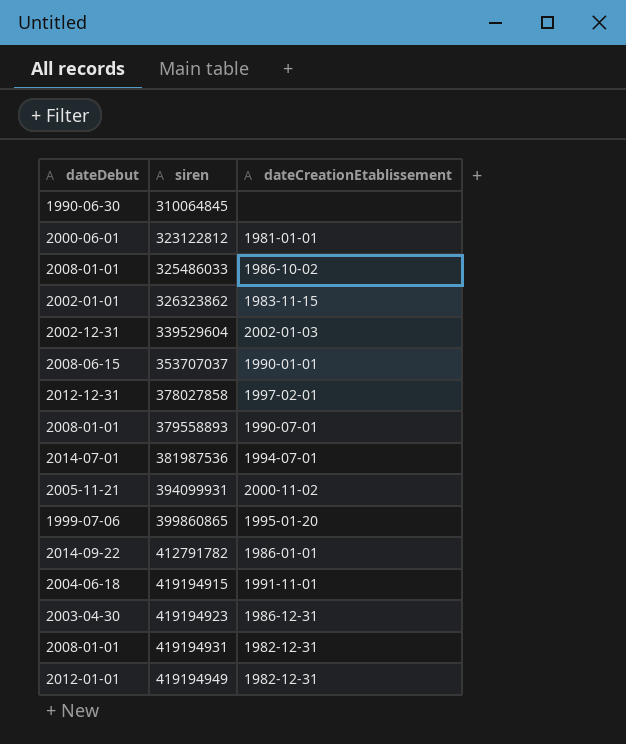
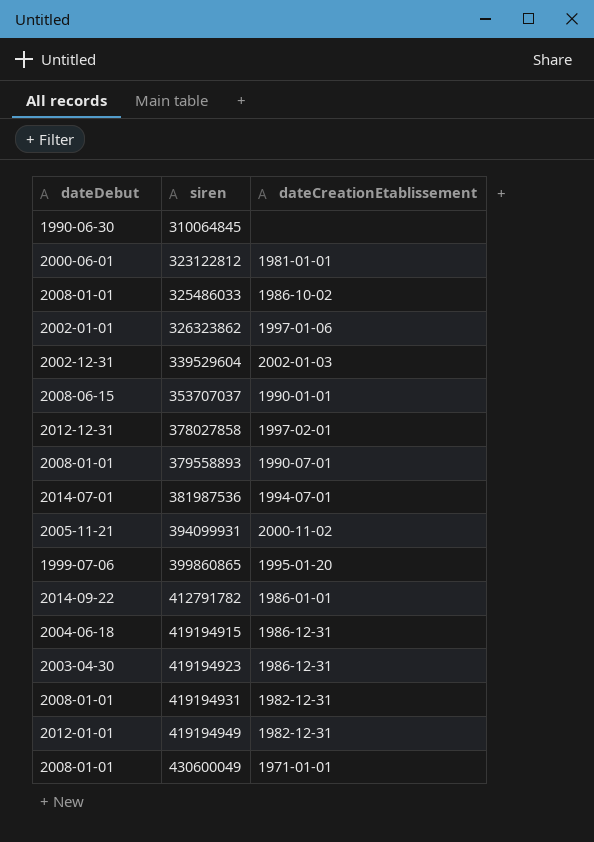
326323862 | dateCreationEtablissement: 1983-11-15 -> 1997-01-06
419194915 | dateCreationEtablissement: 1991-11-01 -> 1986-12-31
row 430600049: none -> 2008-01-01 | 1971-01-01

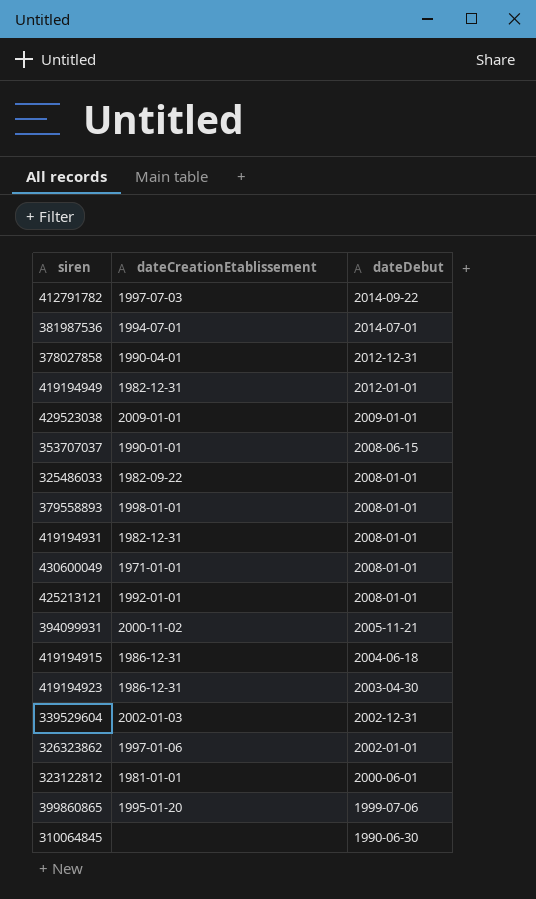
row order: siren ascending -> dateDebut descending
column dateDebut | position: 1 -> 3
412791782 | dateCreationEtablissement: 1986-01-01 -> 1997-07-03
378027858 | dateCreationEtablissement: 1997-02-01 -> 1990-04-01
row 429523038: none -> 2009-01-01 | 2009-01-01
325486033 | dateCreationEtablissement: 1986-10-02 -> 1982-09-22
379558893 | dateCreationEtablissement: 1990-07-01 -> 1998-01-01
row 425213121: none -> 1992-01-01 | 2008-01-01

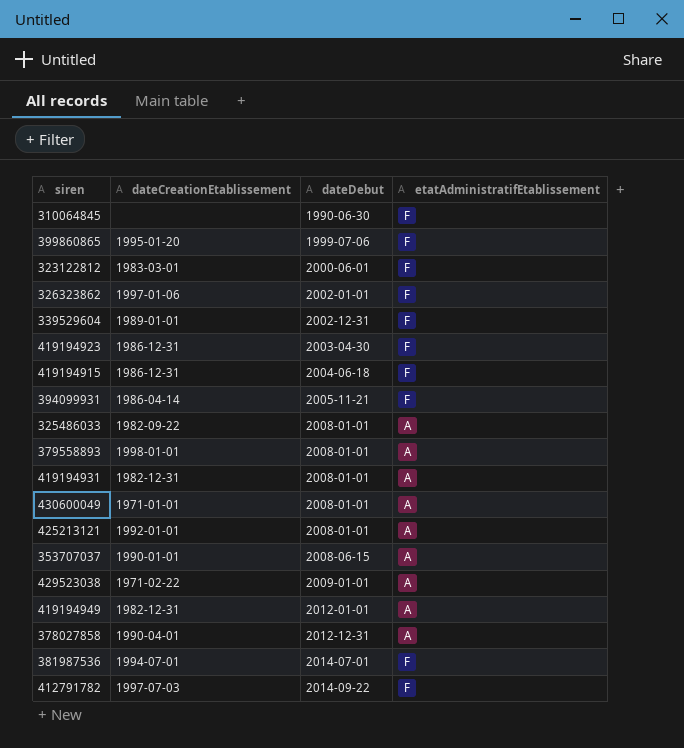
row order: dateDebut descending -> dateDebut ascending
column etatAdministratifEtablissement | position: none -> 4
323122812 | dateCreationEtablissement: 1981-01-01 -> 1983-03-01
339529604 | dateCreationEtablissement: 2002-01-03 -> 1989-01-01
394099931 | dateCreationEtablissement: 2000-11-02 -> 1986-04-14
429523038 | dateCreationEtablissement: 2009-01-01 -> 1971-02-22

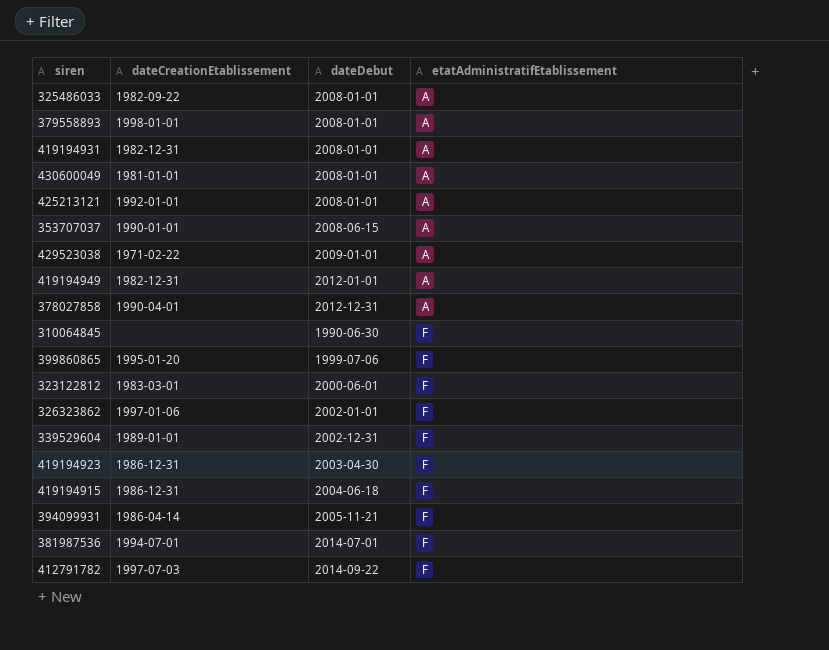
row order: dateDebut ascending -> etatAdministratifEtablissement ascending
430600049 | dateCreationEtablissement: 1971-01-01 -> 1981-01-01

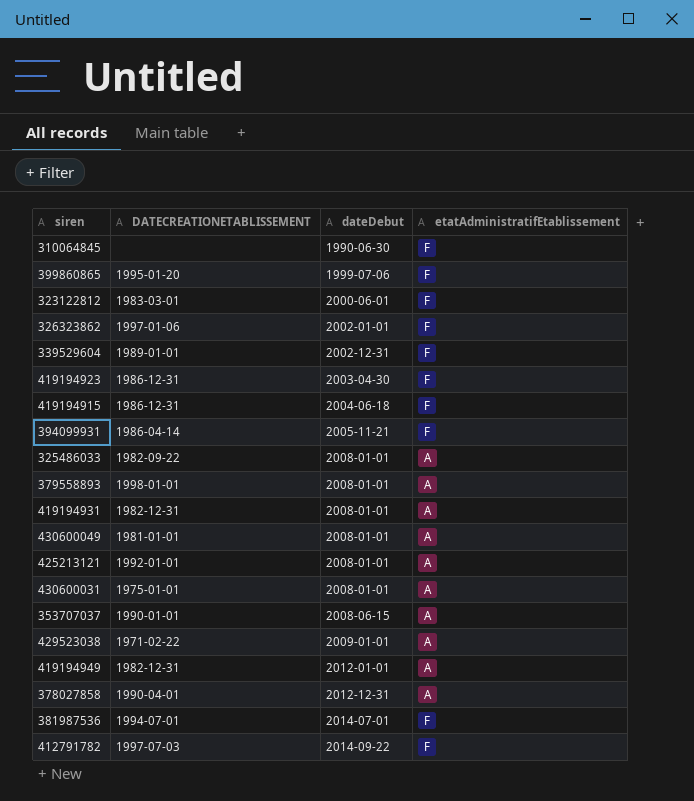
row order: etatAdministratifEtablissement ascending -> dateDebut ascending
column name: dateCreationEtablissement -> DATECREATIONETABLISSEMENT
row 430600031: none -> 1975-01-01 | 2008-01-01 | A

